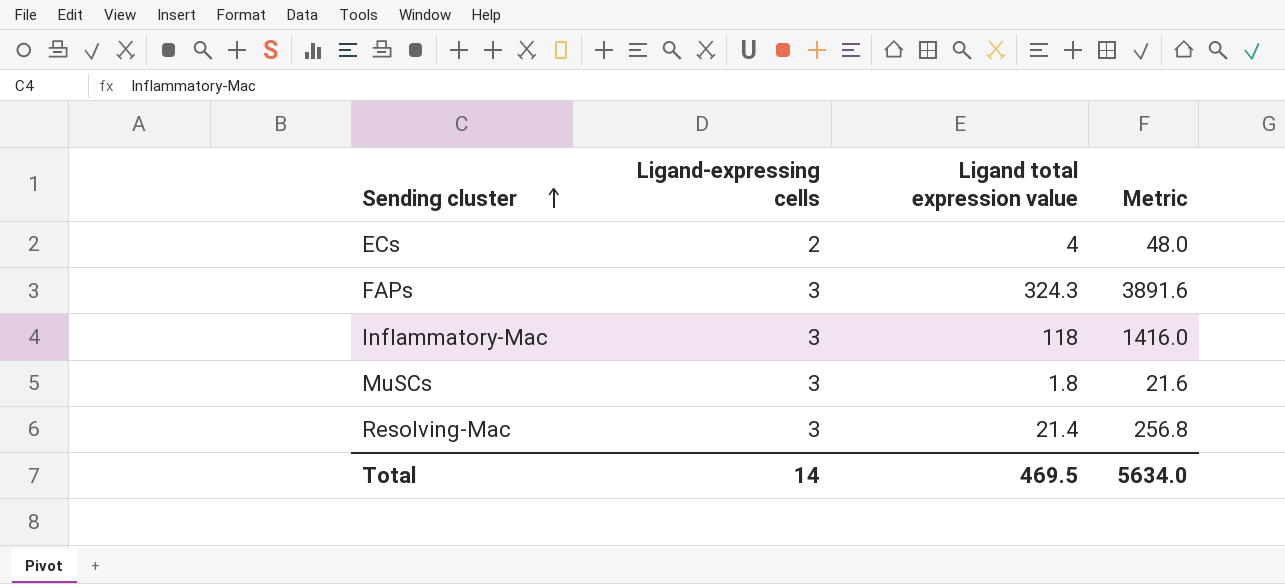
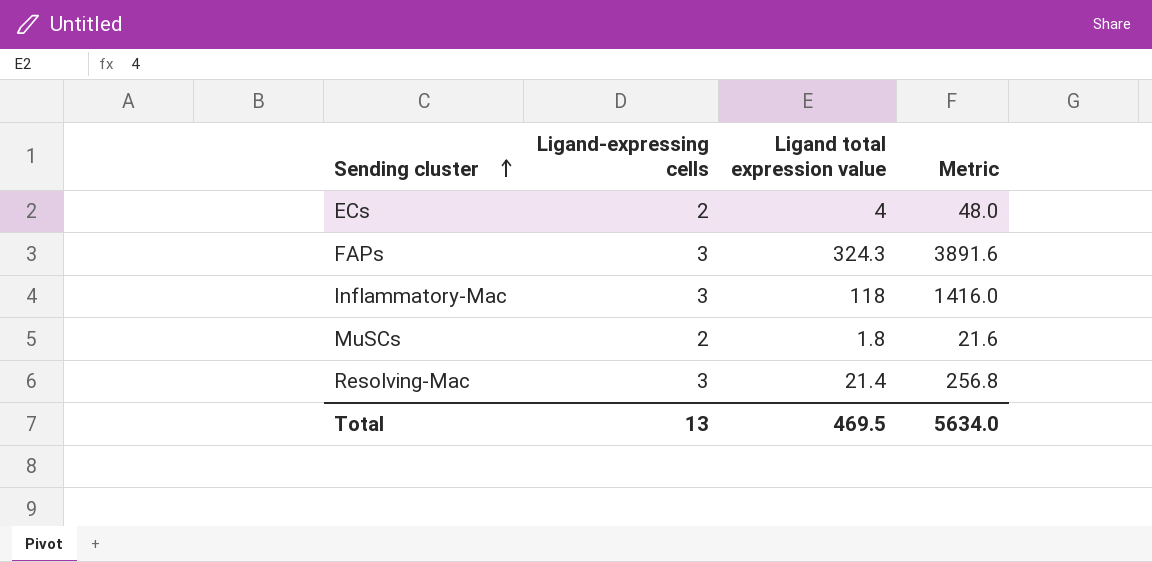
MuSCs | Ligand-expressing cells: 3 -> 2
Total | Ligand-expressing cells: 14 -> 13

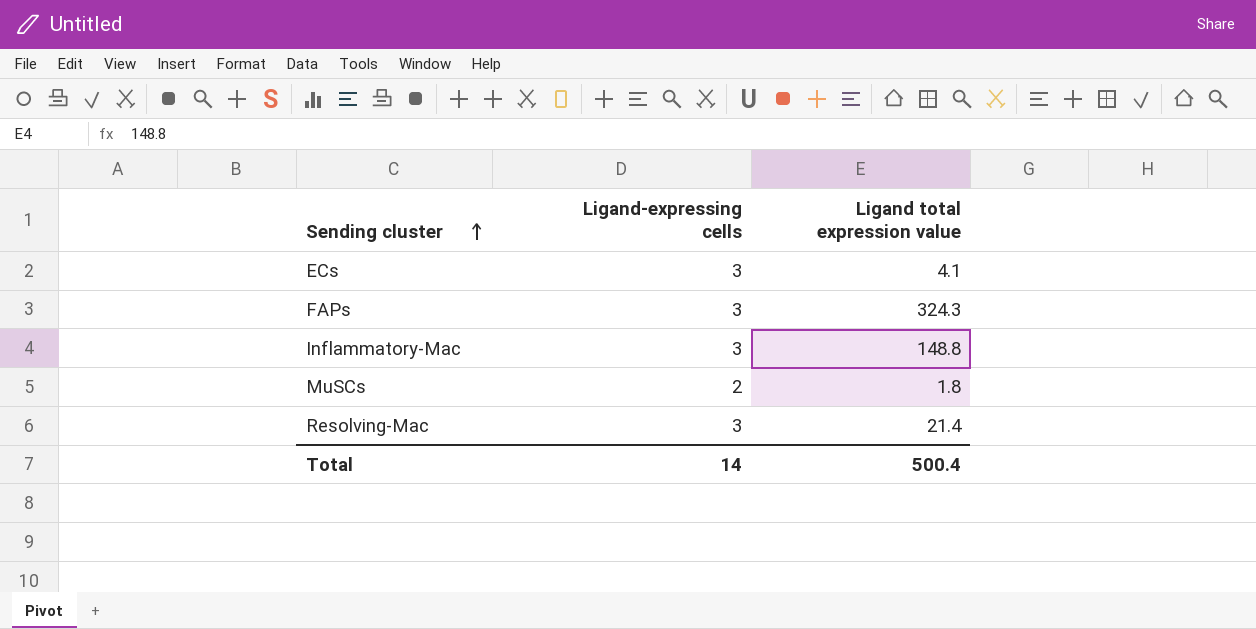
column Metric | formula: [Ligand total expression value] * 12 -> none
ECs | Ligand-expressing cells: 2 -> 3
ECs | Ligand total expression value: 4 -> 4.1
Inflammatory-Mac | Ligand total expression value: 118 -> 148.8
Total | Ligand-expressing cells: 13 -> 14
Total | Ligand total expression value: 469.5 -> 500.4

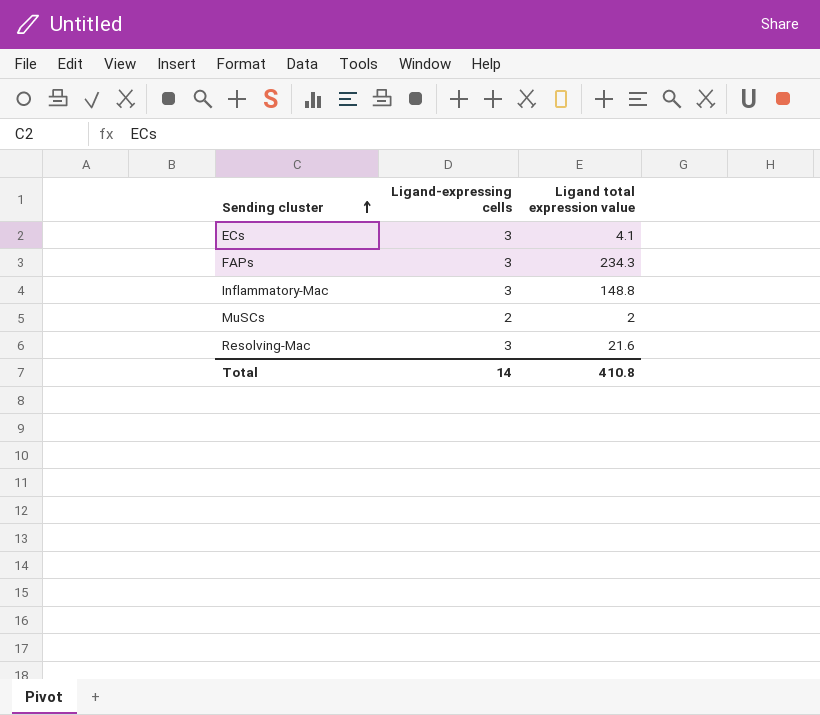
FAPs | Ligand total expression value: 324.3 -> 234.3
MuSCs | Ligand total expression value: 1.8 -> 2
Resolving-Mac | Ligand total expression value: 21.4 -> 21.6
Total | Ligand total expression value: 500.4 -> 410.8

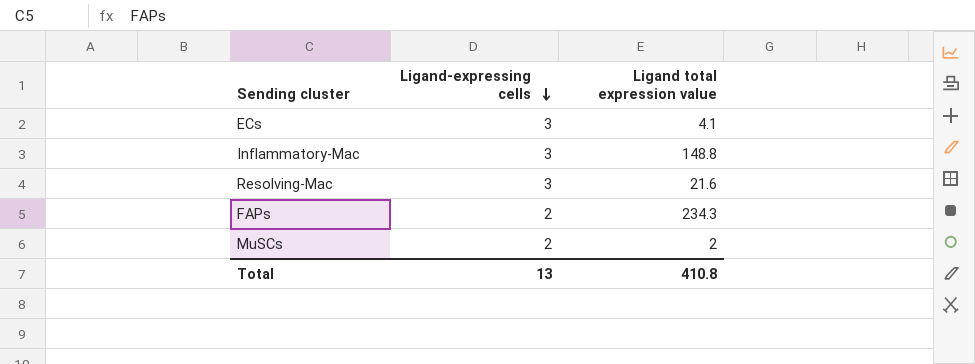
row order: Sending cluster ascending -> Ligand-expressing cells descending
FAPs | Ligand-expressing cells: 3 -> 2
Total | Ligand-expressing cells: 14 -> 13

